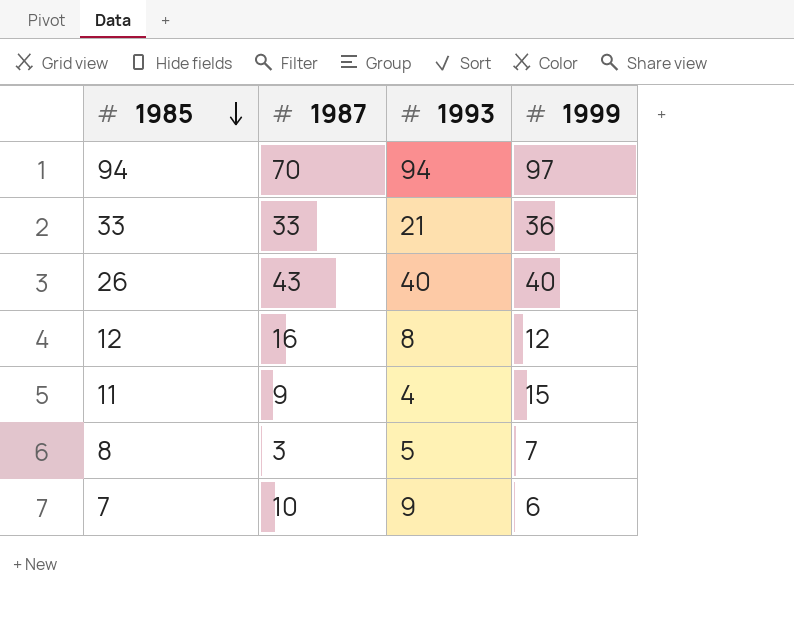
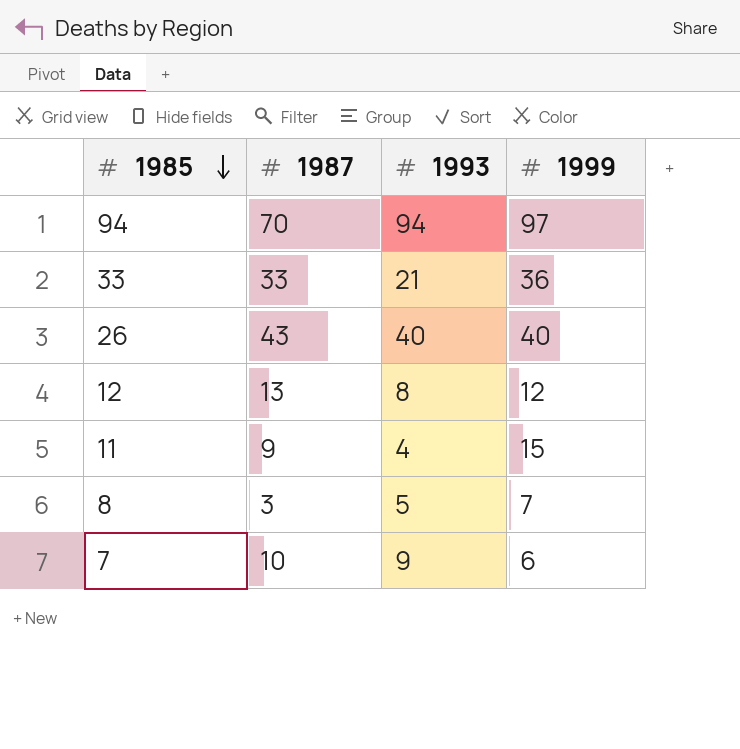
12 | 1987: 16 -> 13

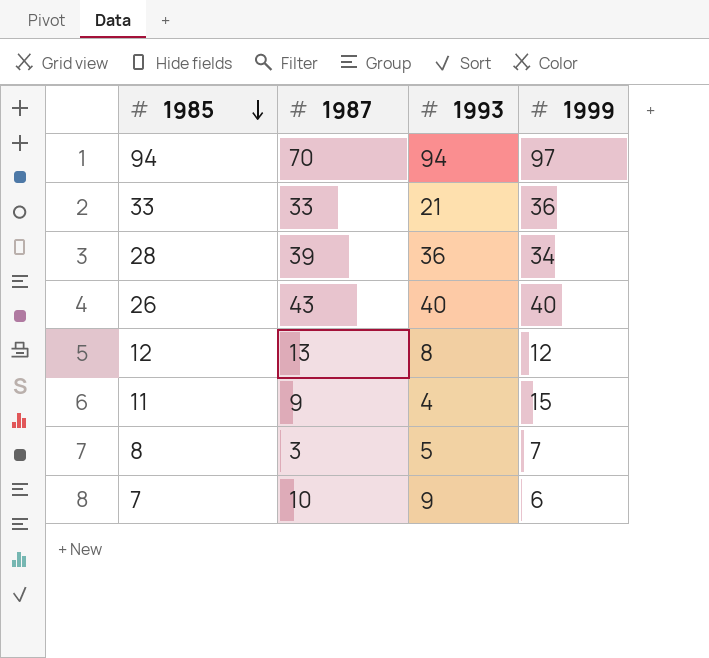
row 28: none -> 39 | 36 | 34

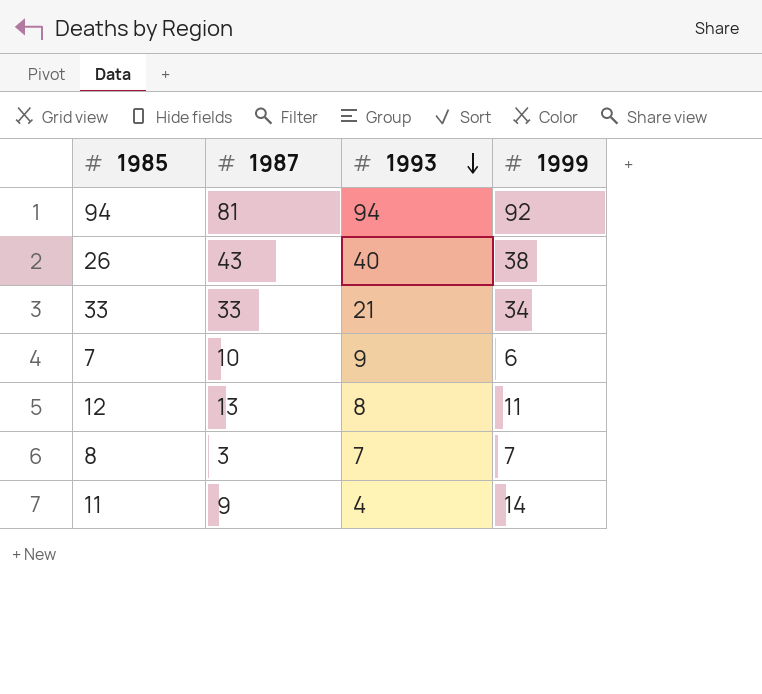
row order: 1985 descending -> 1993 descending
row 28: 39 | 36 | 34 -> none
94 | 1987: 70 -> 81
94 | 1999: 97 -> 92
26 | 1999: 40 -> 38
33 | 1999: 36 -> 34
12 | 1999: 12 -> 11
8 | 1993: 5 -> 7
11 | 1999: 15 -> 14

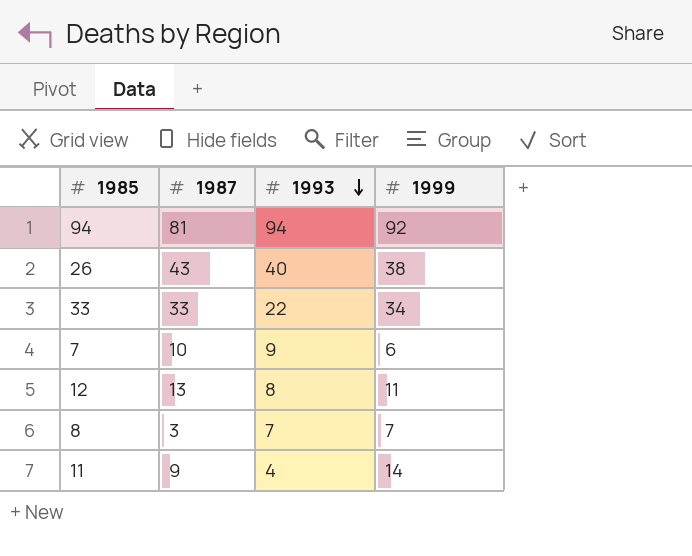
33 | 1993: 21 -> 22

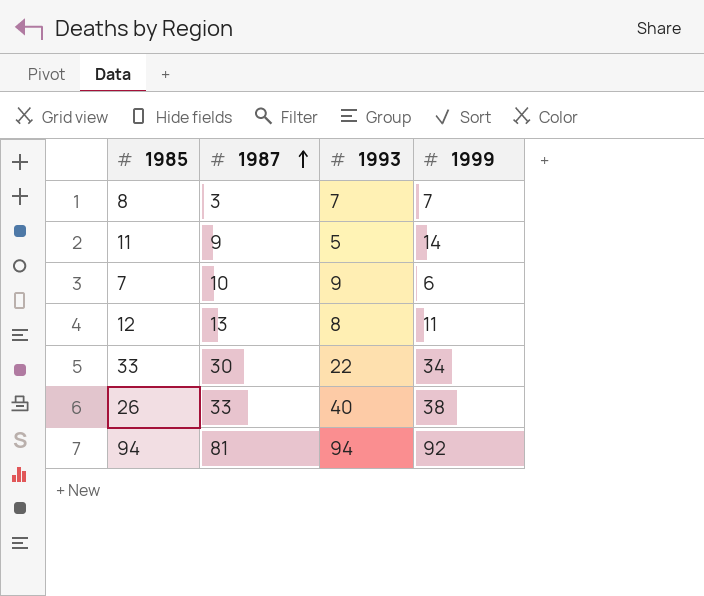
row order: 1993 descending -> 1987 ascending
11 | 1993: 4 -> 5
33 | 1987: 33 -> 30
26 | 1987: 43 -> 33

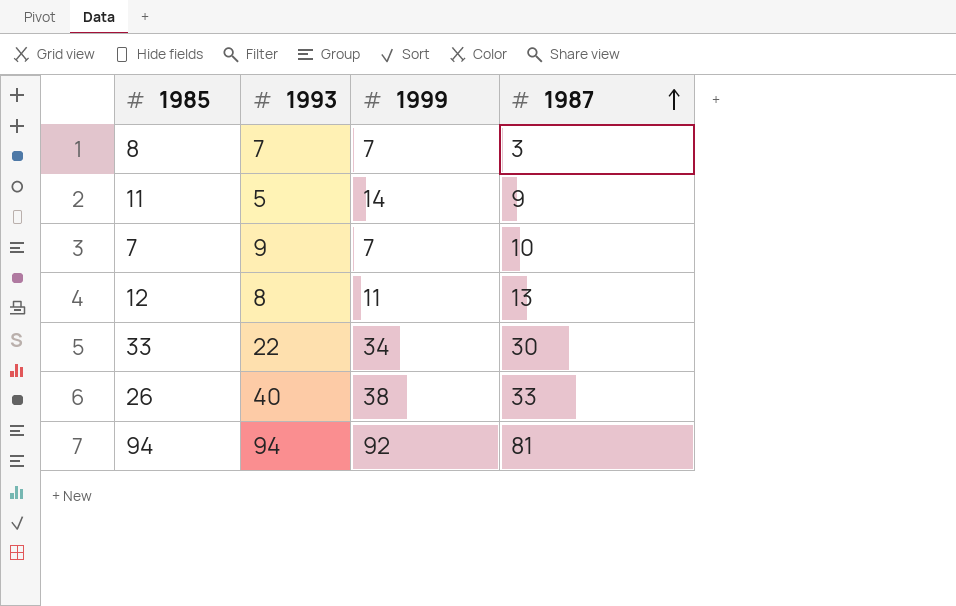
column 1987 | position: 2 -> 4
7 | 1999: 6 -> 7

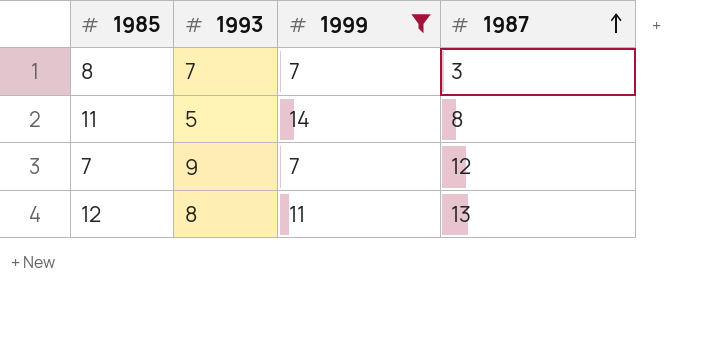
filter: none -> 1999 <= 14
11 | 1987: 9 -> 8
7 | 1987: 10 -> 12

